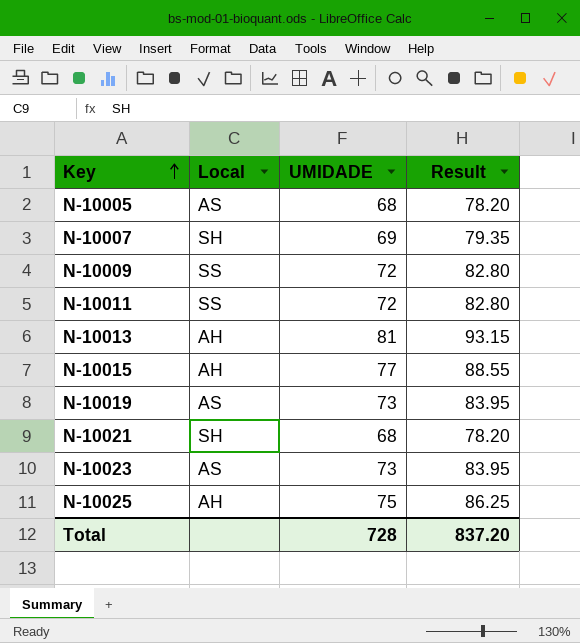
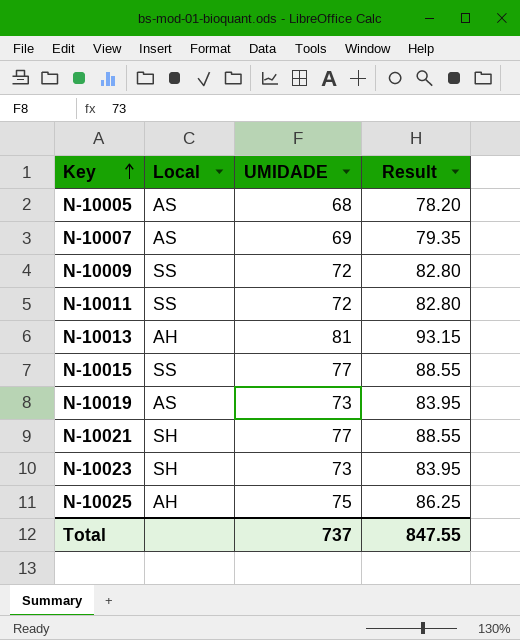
N-10007 | Local: SH -> AS
N-10015 | Local: AH -> SS
N-10021 | UMIDADE: 68 -> 77
N-10021 | Result: 78.20 -> 88.55
N-10023 | Local: AS -> SH
Total | UMIDADE: 728 -> 737
Total | Result: 837.20 -> 847.55

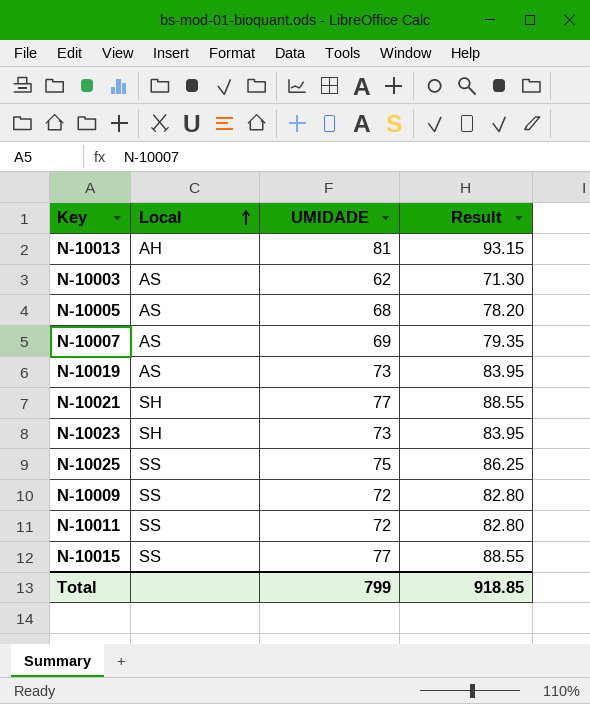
row order: Key ascending -> Local ascending
row N-10003: none -> AS | 62 | 71.30
N-10025 | Local: AH -> SS
Total | UMIDADE: 737 -> 799
Total | Result: 847.55 -> 918.85

